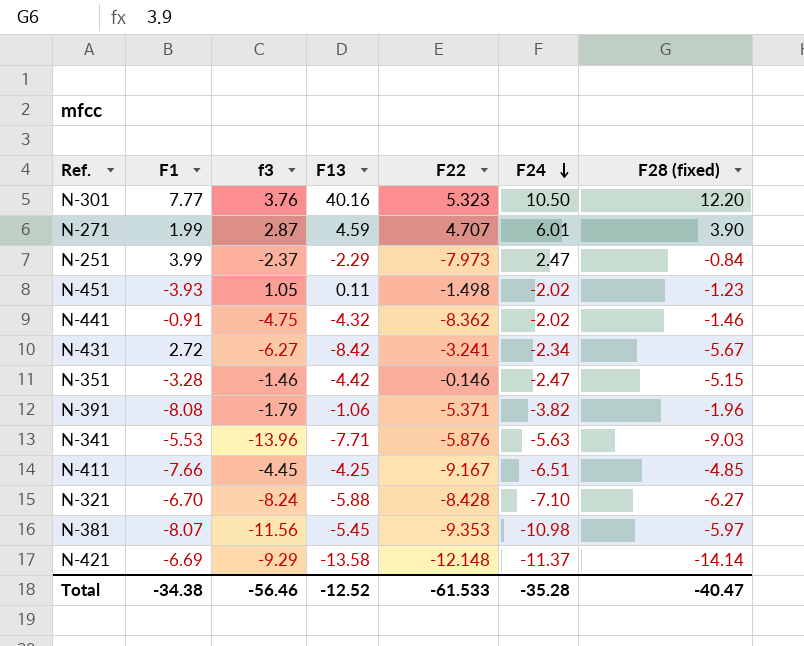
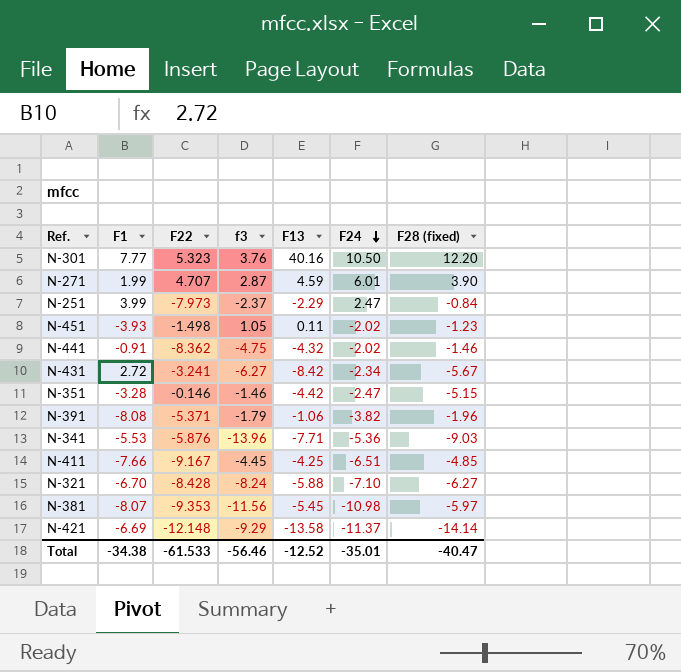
column F22 | position: 5 -> 3
N-341 | F24: -5.63 -> -5.36
Total | F24: -35.28 -> -35.01

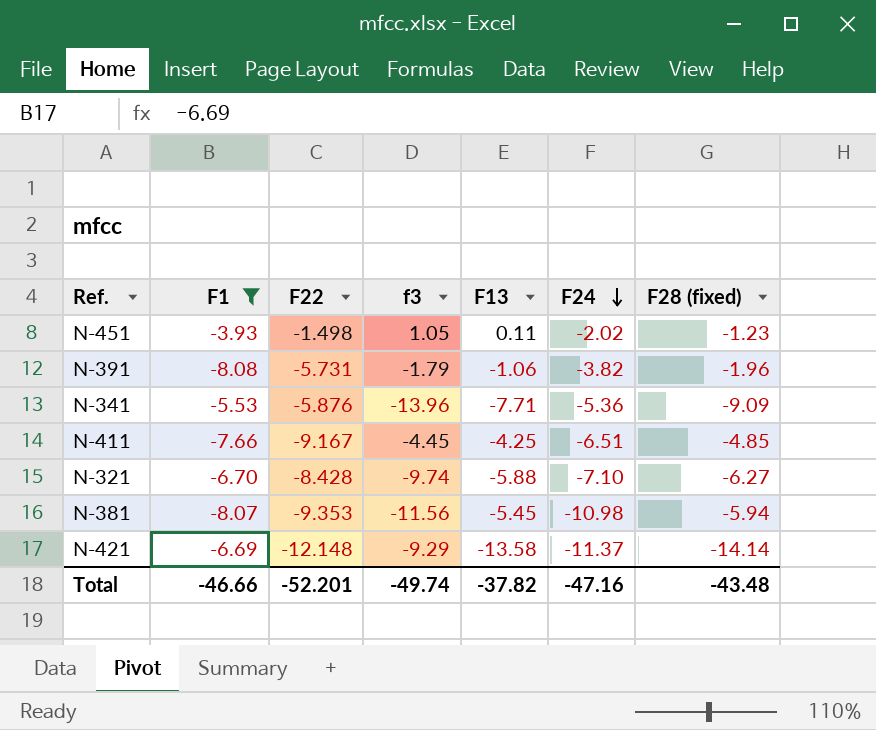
filter: none -> F1 <= -3.93
N-391 | F22: -5.371 -> -5.731
N-341 | F28 (fixed): -9.03 -> -9.09
N-321 | f3: -8.24 -> -9.74
N-381 | F28 (fixed): -5.97 -> -5.94
Total | F1: -34.38 -> -46.66
Total | F22: -61.533 -> -52.201
Total | f3: -56.46 -> -49.74
Total | F13: -12.52 -> -37.82
Total | F24: -35.01 -> -47.16
Total | F28 (fixed): -40.47 -> -43.48

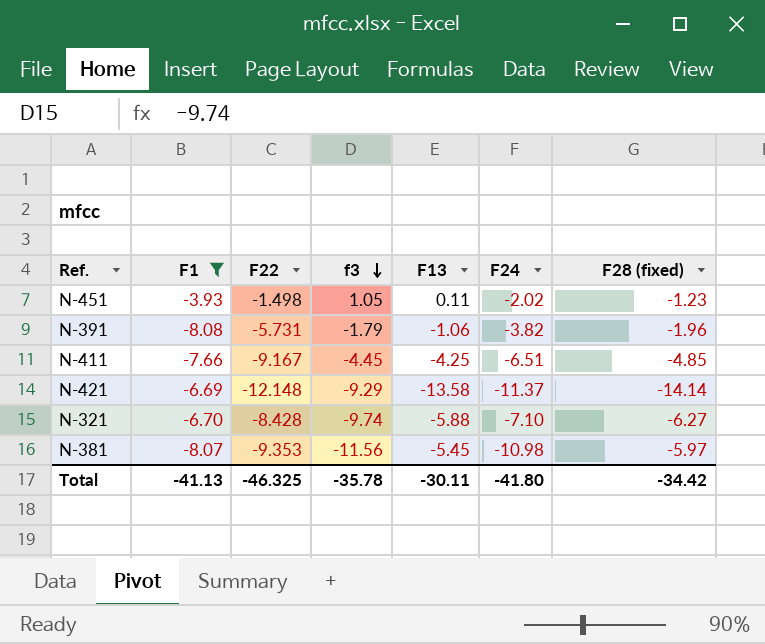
row order: F24 descending -> f3 descending
row N-341: -5.53 | -5.876 | -13.96 | -7.71 | -5.36 | -9.09 -> none
N-381 | F28 (fixed): -5.94 -> -5.97
Total | F1: -46.66 -> -41.13
Total | F22: -52.201 -> -46.325
Total | f3: -49.74 -> -35.78
Total | F13: -37.82 -> -30.11
Total | F24: -47.16 -> -41.80
Total | F28 (fixed): -43.48 -> -34.42

